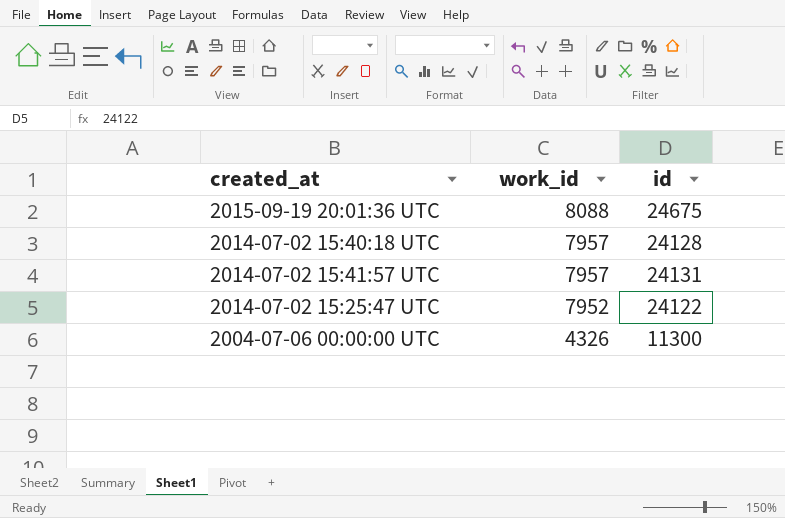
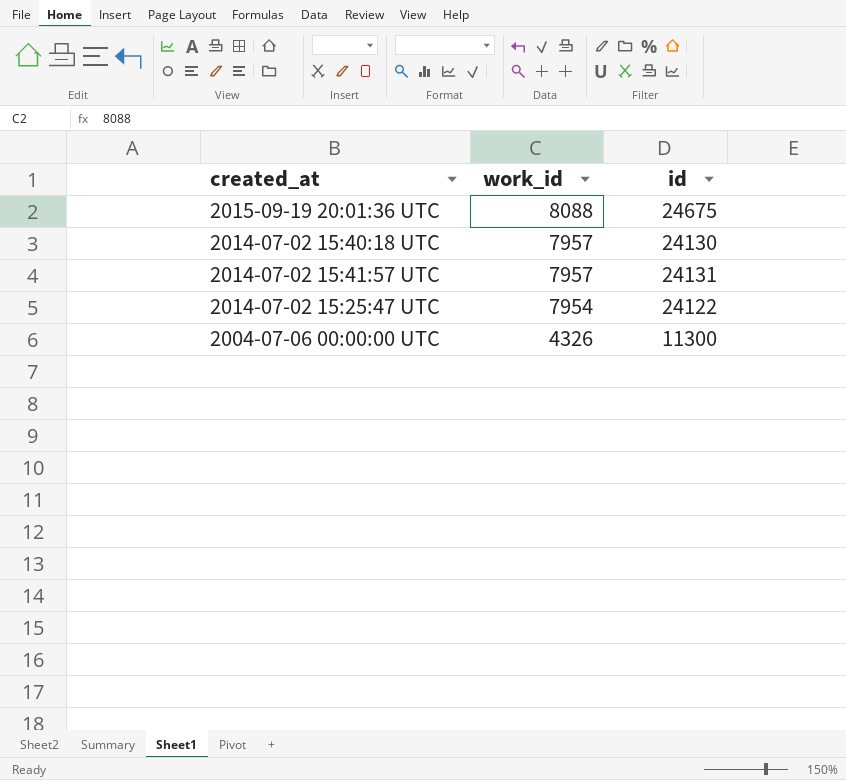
2014-07-02 15:40:18 UTC | id: 24128 -> 24130
2014-07-02 15:25:47 UTC | work_id: 7952 -> 7954

